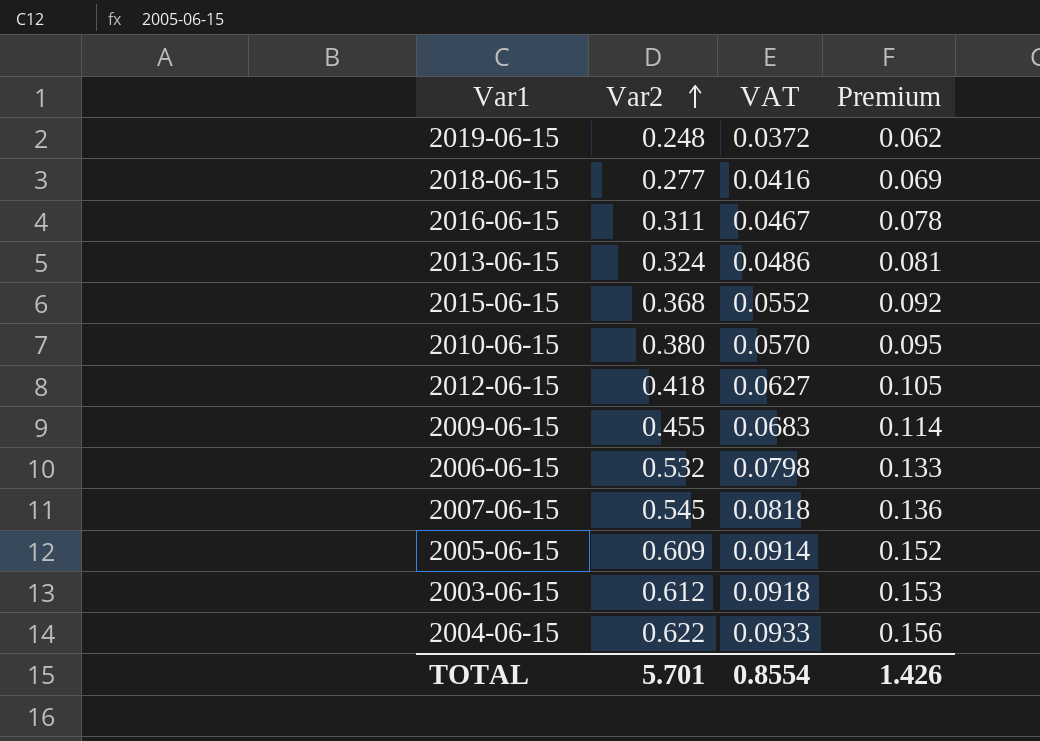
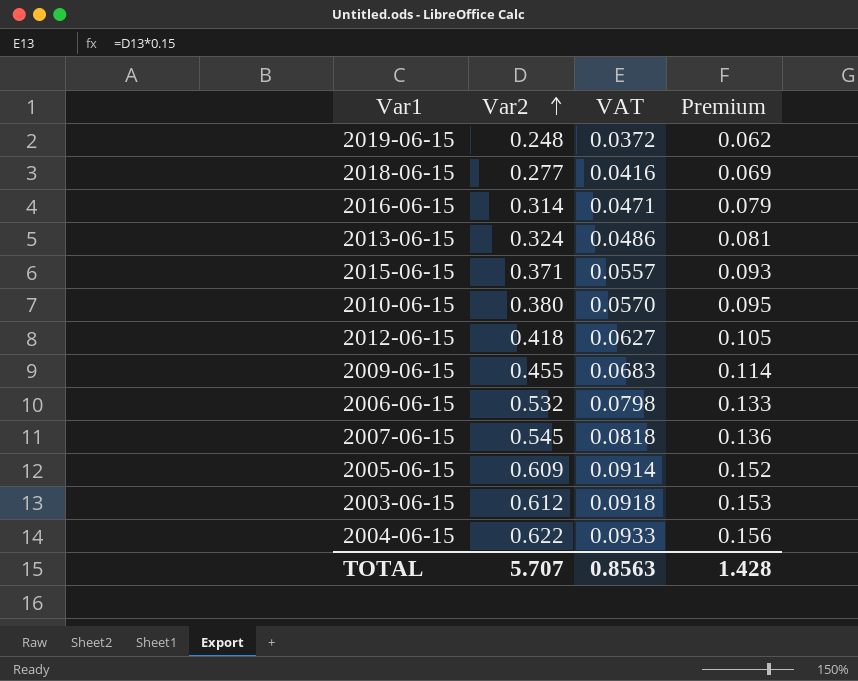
2016-06-15 | Var2: 0.311 -> 0.314
2016-06-15 | VAT: 0.0467 -> 0.0471
2016-06-15 | Premium: 0.078 -> 0.079
2015-06-15 | Var2: 0.368 -> 0.371
2015-06-15 | VAT: 0.0552 -> 0.0557
2015-06-15 | Premium: 0.092 -> 0.093
TOTAL | Var2: 5.701 -> 5.707
TOTAL | VAT: 0.8554 -> 0.8563
TOTAL | Premium: 1.426 -> 1.428

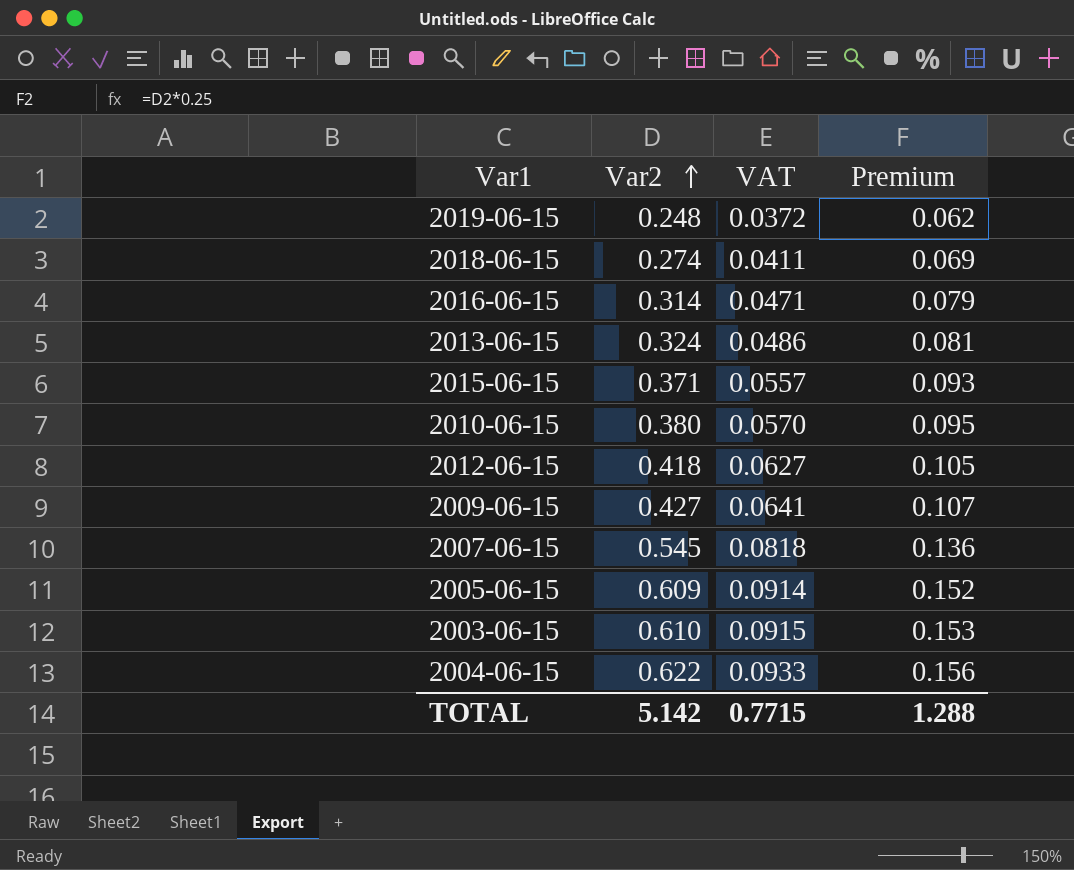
row 2006-06-15: 0.532 | 0.0798 | 0.133 -> none
2018-06-15 | Var2: 0.277 -> 0.274
2018-06-15 | VAT: 0.0416 -> 0.0411
2009-06-15 | Var2: 0.455 -> 0.427
2009-06-15 | VAT: 0.0683 -> 0.0641
2009-06-15 | Premium: 0.114 -> 0.107
2003-06-15 | Var2: 0.612 -> 0.610
2003-06-15 | VAT: 0.0918 -> 0.0915
TOTAL | Var2: 5.707 -> 5.142
TOTAL | VAT: 0.8563 -> 0.7715
TOTAL | Premium: 1.428 -> 1.288

